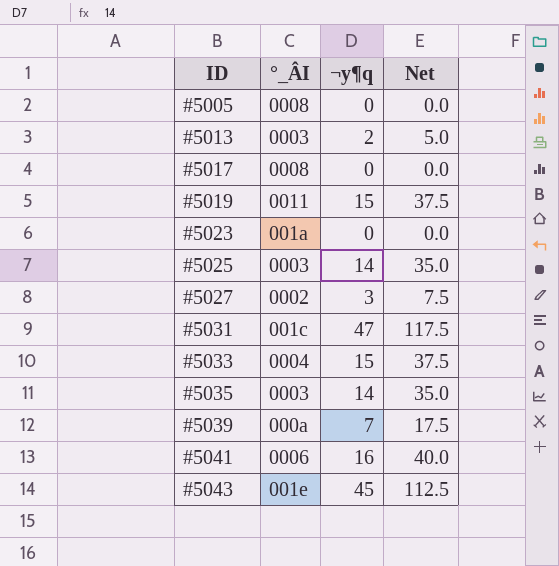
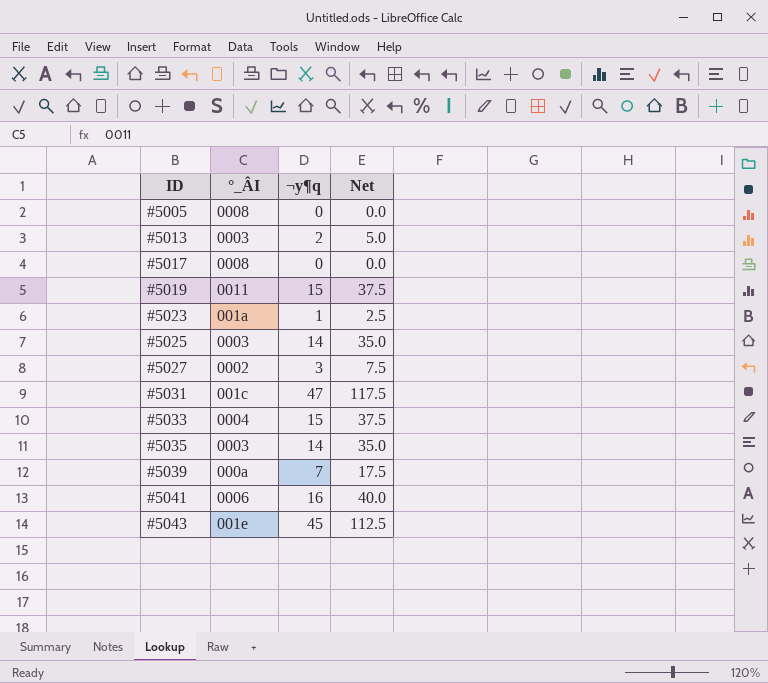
#5023 | ¬y¶q: 0 -> 1
#5023 | Net: 0.0 -> 2.5

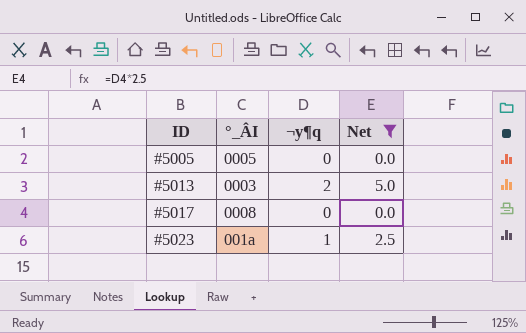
filter: none -> Net <= 5.0
#5005 | °_ÂI: 0008 -> 0005

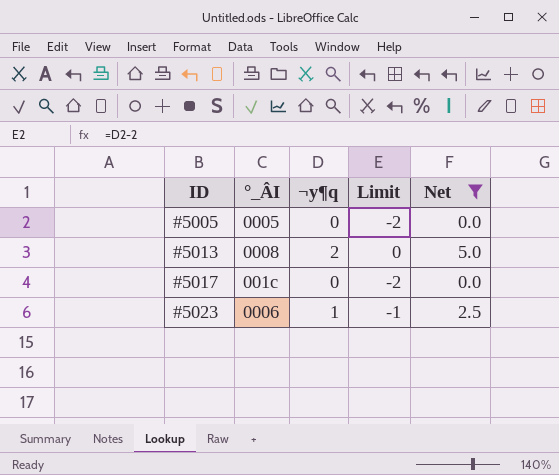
column Limit | formula: none -> [¬y¶q] - 2
#5013 | °_ÂI: 0003 -> 0008
#5017 | °_ÂI: 0008 -> 001c
#5023 | °_ÂI: 001a -> 0006

